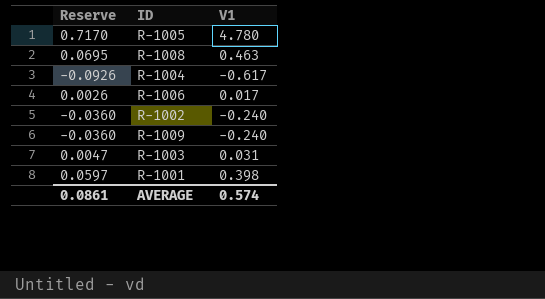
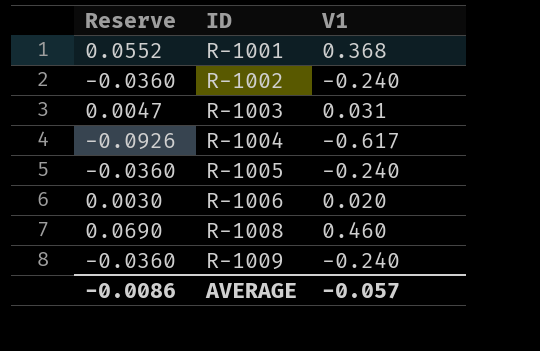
row order: none -> ID ascending
R-1001 | Reserve: 0.0597 -> 0.0552
R-1001 | V1: 0.398 -> 0.368
R-1005 | Reserve: 0.7170 -> -0.0360
R-1005 | V1: 4.780 -> -0.240
R-1006 | Reserve: 0.0026 -> 0.0030
R-1006 | V1: 0.017 -> 0.020
R-1008 | Reserve: 0.0695 -> 0.0690
R-1008 | V1: 0.463 -> 0.460
AVERAGE | Reserve: 0.0861 -> -0.0086
AVERAGE | V1: 0.574 -> -0.057

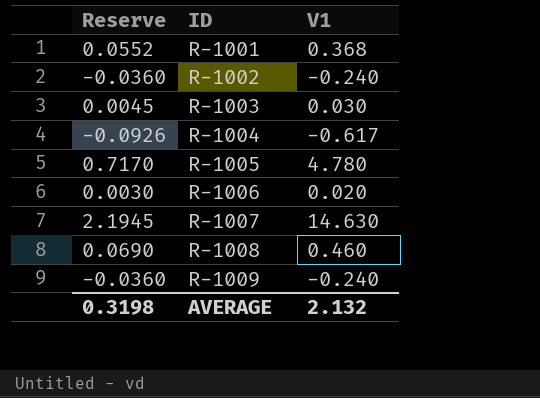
R-1003 | Reserve: 0.0047 -> 0.0045
R-1003 | V1: 0.031 -> 0.030
R-1005 | Reserve: -0.0360 -> 0.7170
R-1005 | V1: -0.240 -> 4.780
row R-1007: none -> 2.1945 | 14.630
AVERAGE | Reserve: -0.0086 -> 0.3198
AVERAGE | V1: -0.057 -> 2.132

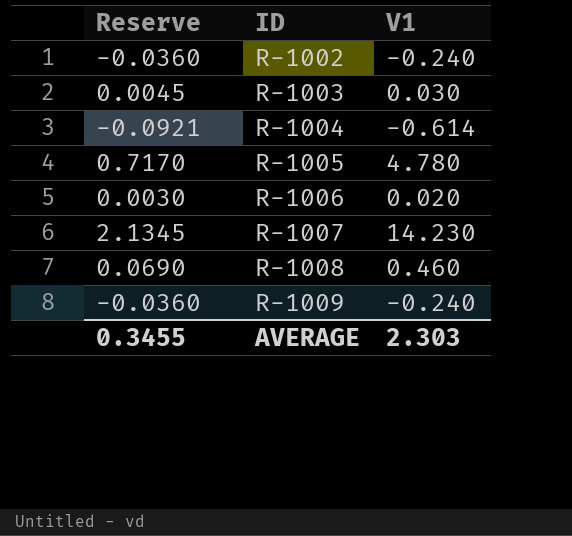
row R-1001: 0.0552 | 0.368 -> none
R-1004 | Reserve: -0.0926 -> -0.0921
R-1004 | V1: -0.617 -> -0.614
R-1007 | Reserve: 2.1945 -> 2.1345
R-1007 | V1: 14.630 -> 14.230
AVERAGE | Reserve: 0.3198 -> 0.3455
AVERAGE | V1: 2.132 -> 2.303

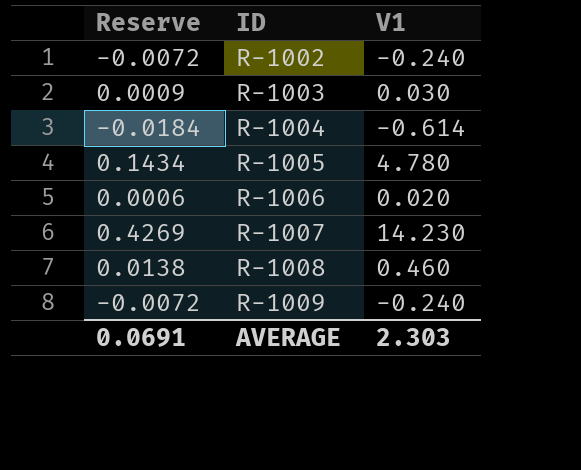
column Reserve | formula: [V1] * 0.15 -> [V1] * 0.03
AVERAGE | Reserve: 0.3455 -> 0.0691

